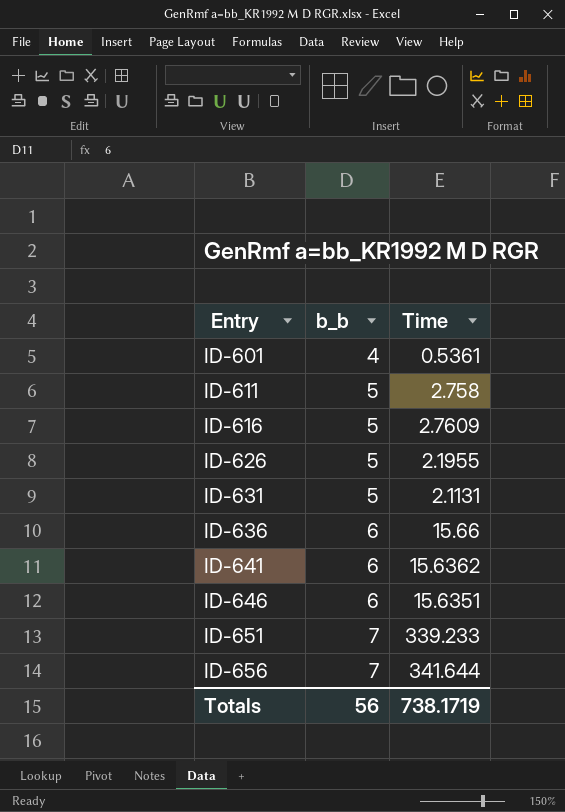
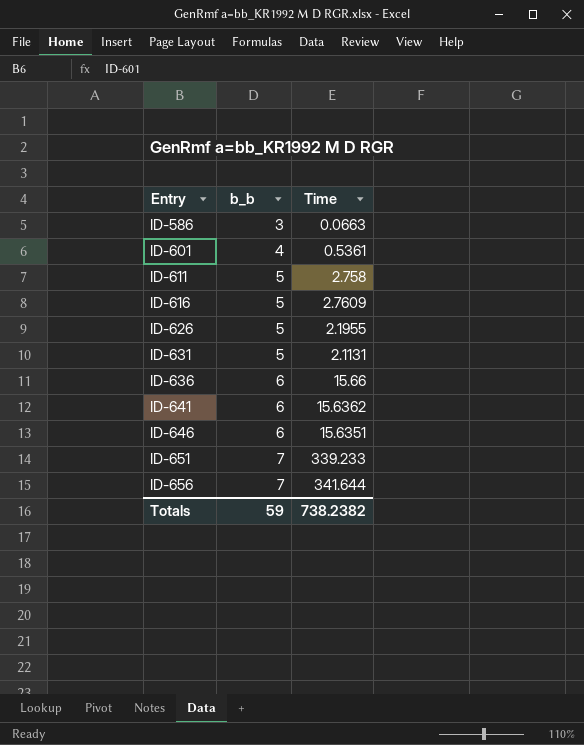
row ID-586: none -> 3 | 0.0663
Totals | b_b: 56 -> 59
Totals | Time: 738.1719 -> 738.2382

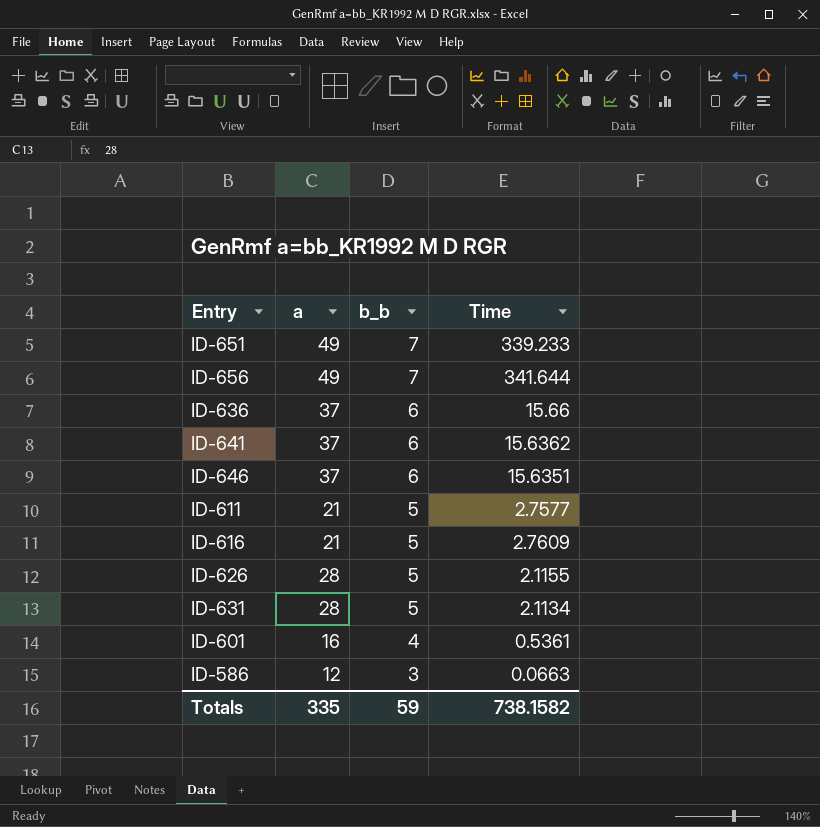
row order: Entry ascending -> b_b descending
column a | position: none -> 2
ID-611 | Time: 2.758 -> 2.7577
ID-626 | Time: 2.1955 -> 2.1155
ID-631 | Time: 2.1131 -> 2.1134
Totals | Time: 738.2382 -> 738.1582

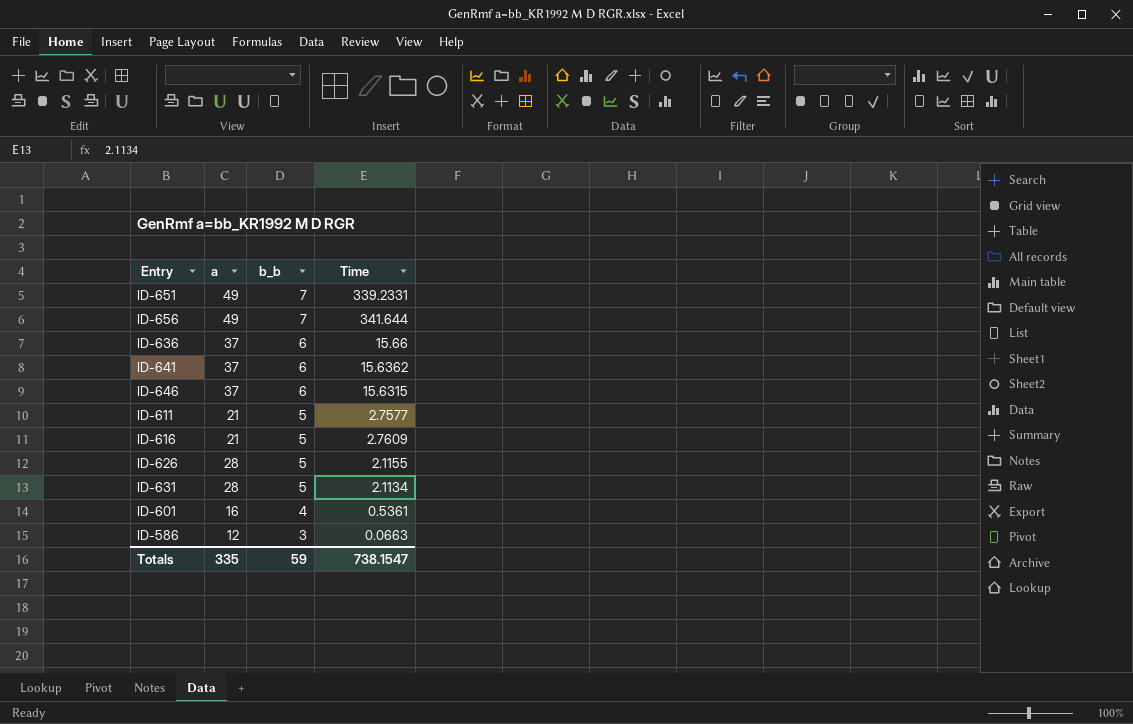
ID-651 | Time: 339.233 -> 339.2331
ID-646 | Time: 15.6351 -> 15.6315
Totals | Time: 738.1582 -> 738.1547

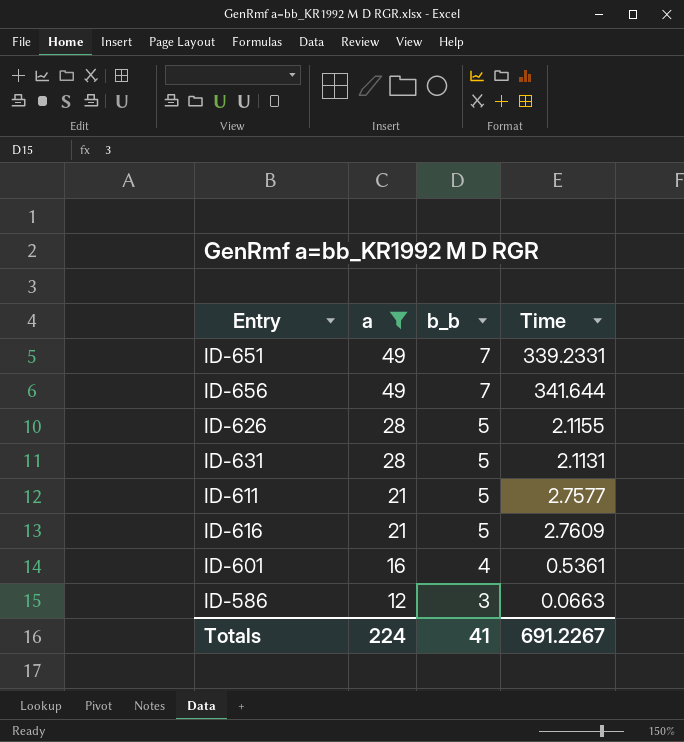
filter: none -> a != 37
row order: b_b descending -> a descending
ID-631 | Time: 2.1134 -> 2.1131
Totals | a: 335 -> 224
Totals | b_b: 59 -> 41
Totals | Time: 738.1547 -> 691.2267

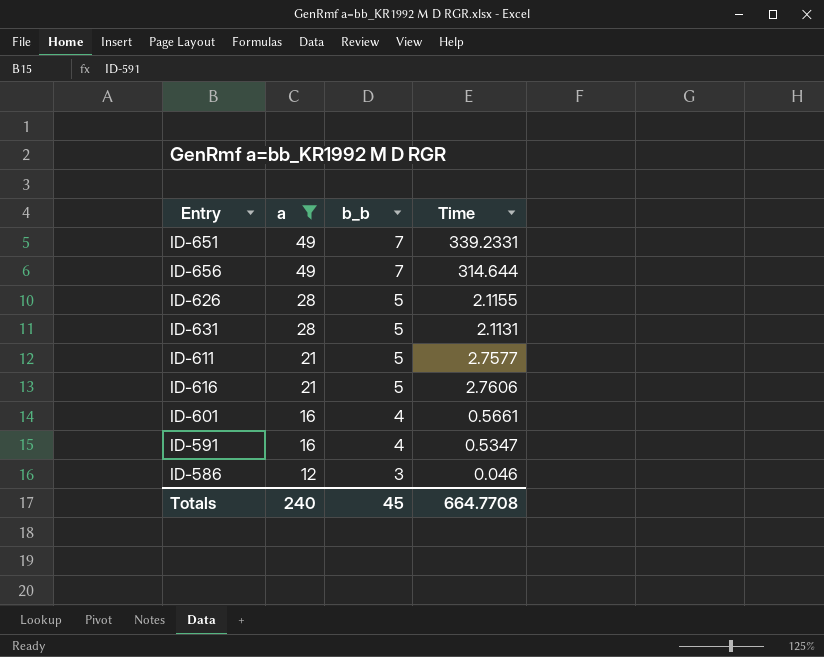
ID-656 | Time: 341.644 -> 314.644
ID-616 | Time: 2.7609 -> 2.7606
ID-601 | Time: 0.5361 -> 0.5661
row ID-591: none -> 16 | 4 | 0.5347
ID-586 | Time: 0.0663 -> 0.046
Totals | a: 224 -> 240
Totals | b_b: 41 -> 45
Totals | Time: 691.2267 -> 664.7708

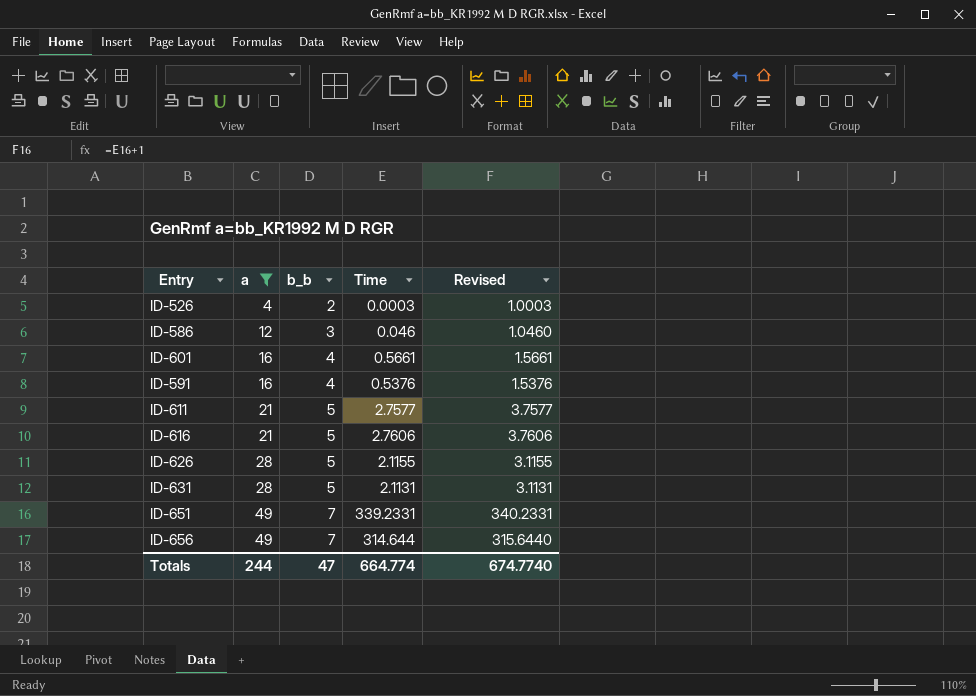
row order: a descending -> a ascending
column Revised | formula: none -> [Time] + 1
row ID-526: none -> 4 | 2 | 0.0003 | 1.0003
ID-591 | Time: 0.5347 -> 0.5376
Totals | a: 240 -> 244
Totals | b_b: 45 -> 47
Totals | Time: 664.7708 -> 664.774

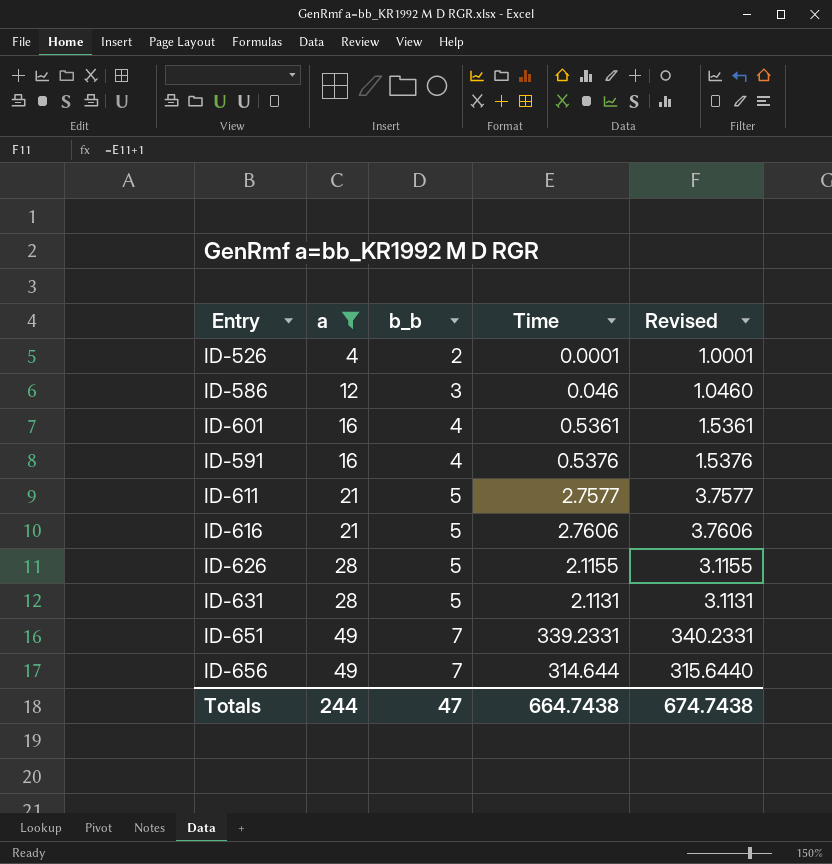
ID-526 | Time: 0.0003 -> 0.0001
ID-526 | Revised: 1.0003 -> 1.0001
ID-601 | Time: 0.5661 -> 0.5361
ID-601 | Revised: 1.5661 -> 1.5361
Totals | Time: 664.774 -> 664.7438
Totals | Revised: 674.7740 -> 674.7438

